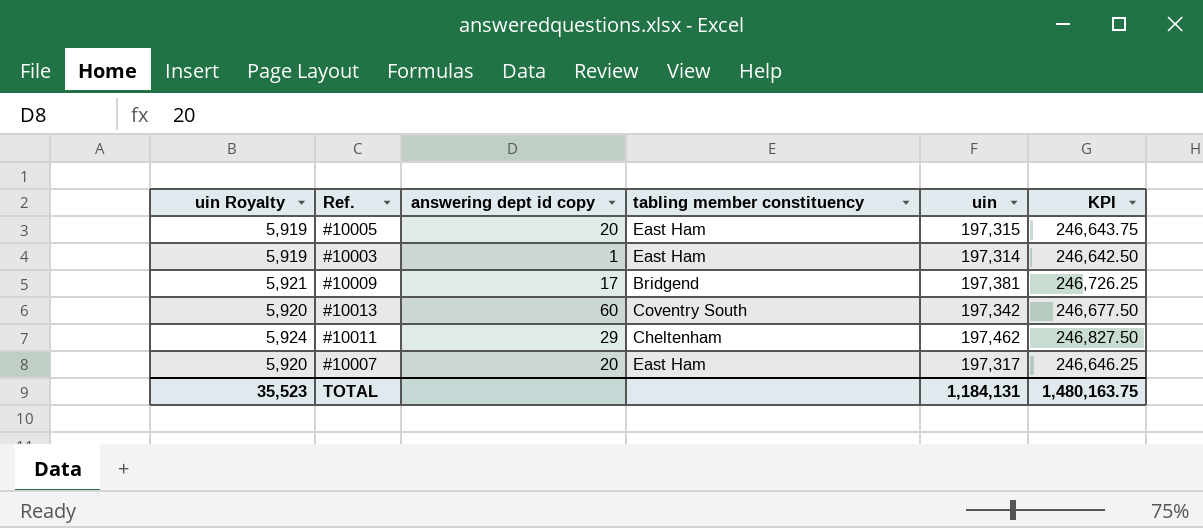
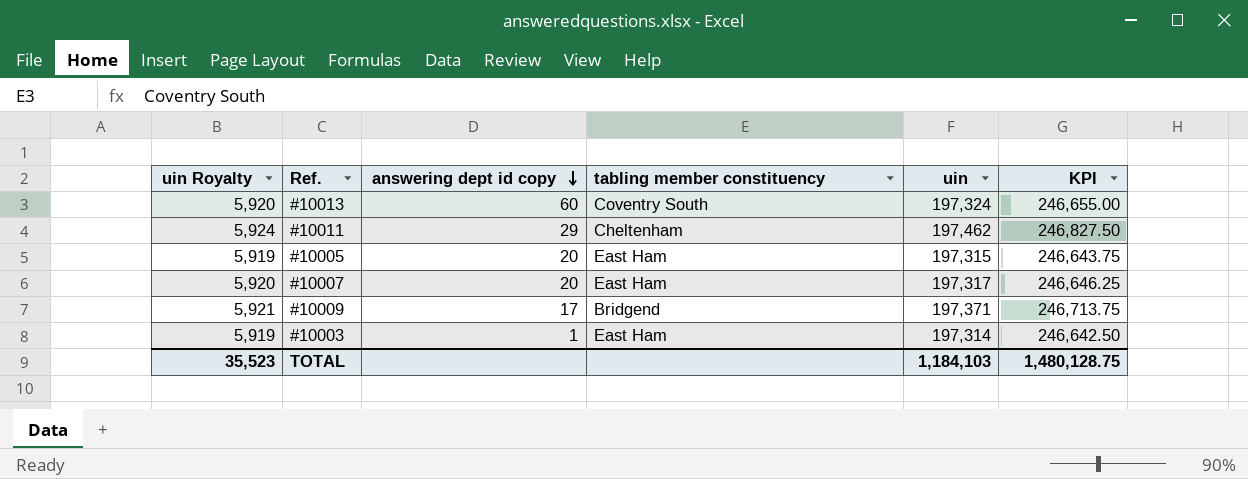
row order: none -> answering dept id copy descending
#10013 | uin: 197,342 -> 197,324
#10013 | KPI: 246,677.50 -> 246,655.00
#10009 | uin: 197,381 -> 197,371
#10009 | KPI: 246,726.25 -> 246,713.75
TOTAL | uin: 1,184,131 -> 1,184,103
TOTAL | KPI: 1,480,163.75 -> 1,480,128.75

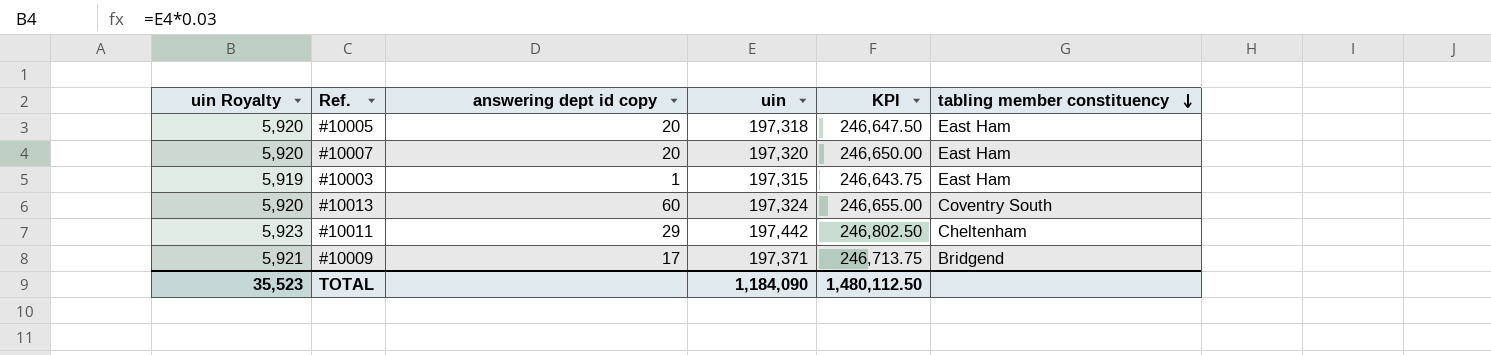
row order: answering dept id copy descending -> tabling member constituency descending
column tabling member constituency | position: 4 -> 6
#10005 | uin Royalty: 5,919 -> 5,920
#10005 | uin: 197,315 -> 197,318
#10005 | KPI: 246,643.75 -> 246,647.50
#10007 | uin: 197,317 -> 197,320
#10007 | KPI: 246,646.25 -> 246,650.00
#10003 | uin: 197,314 -> 197,315
#10003 | KPI: 246,642.50 -> 246,643.75
#10011 | uin Royalty: 5,924 -> 5,923
#10011 | uin: 197,462 -> 197,442
#10011 | KPI: 246,827.50 -> 246,802.50
TOTAL | uin: 1,184,103 -> 1,184,090
TOTAL | KPI: 1,480,128.75 -> 1,480,112.50

